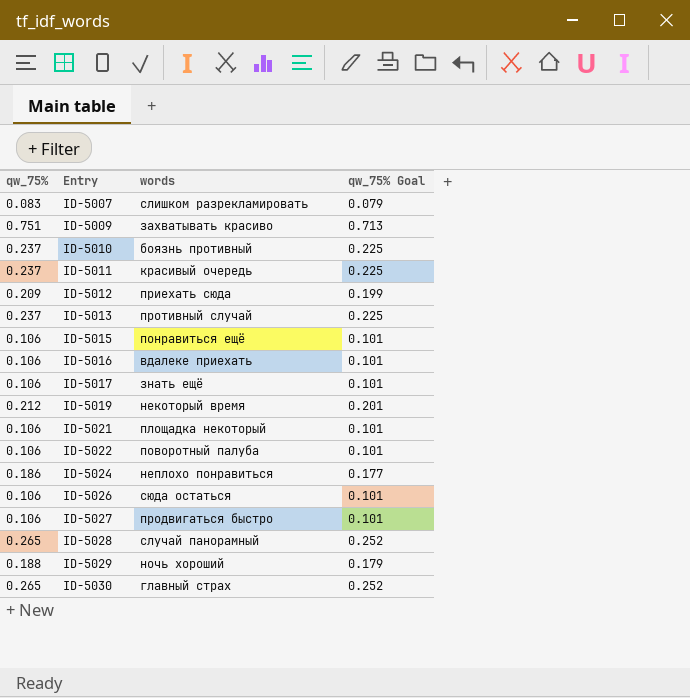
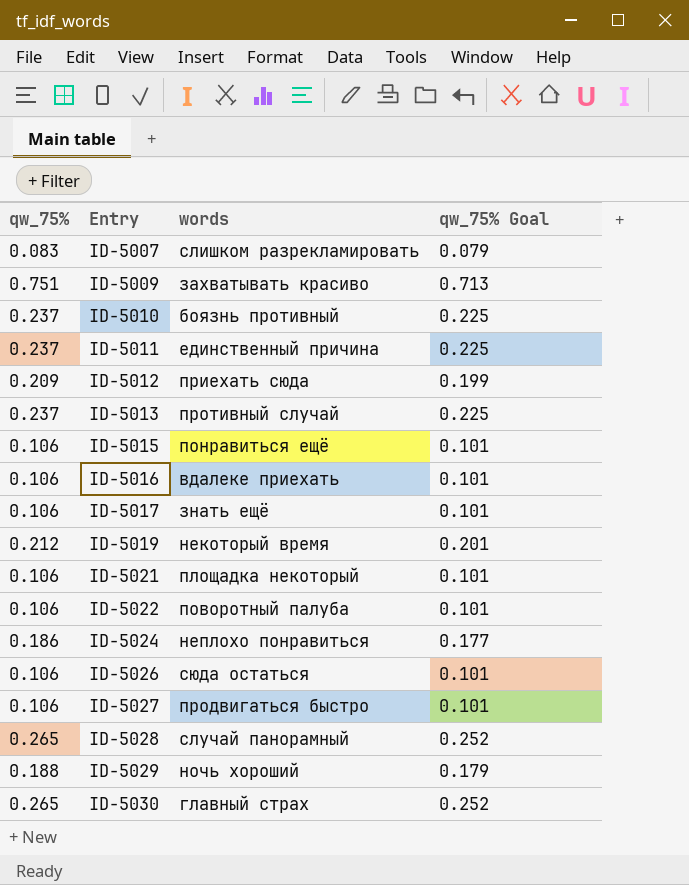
ID-5011 | words: красивый очередь -> единственный причина

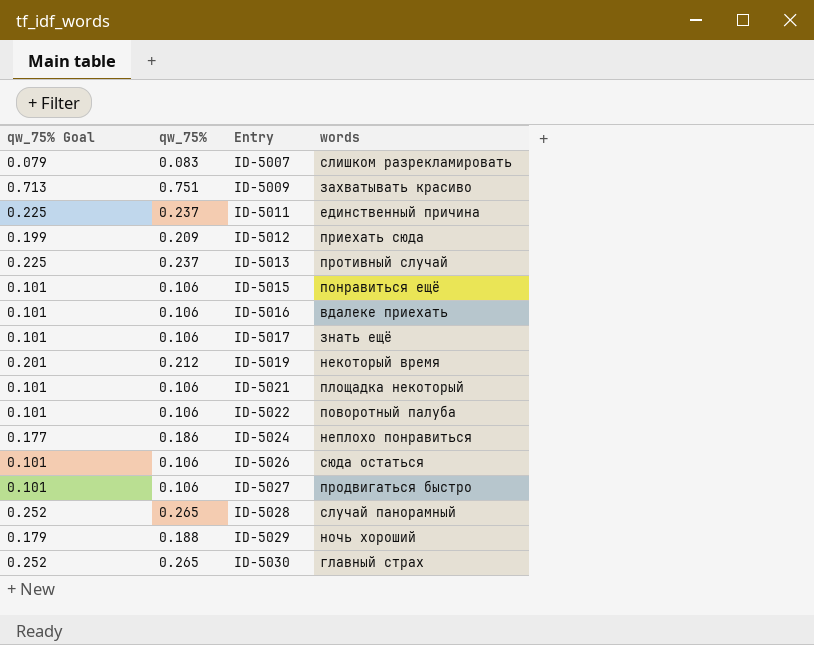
column qw_75% Goal | position: 4 -> 1
row ID-5010: 0.237 | боязнь противный | 0.225 -> none

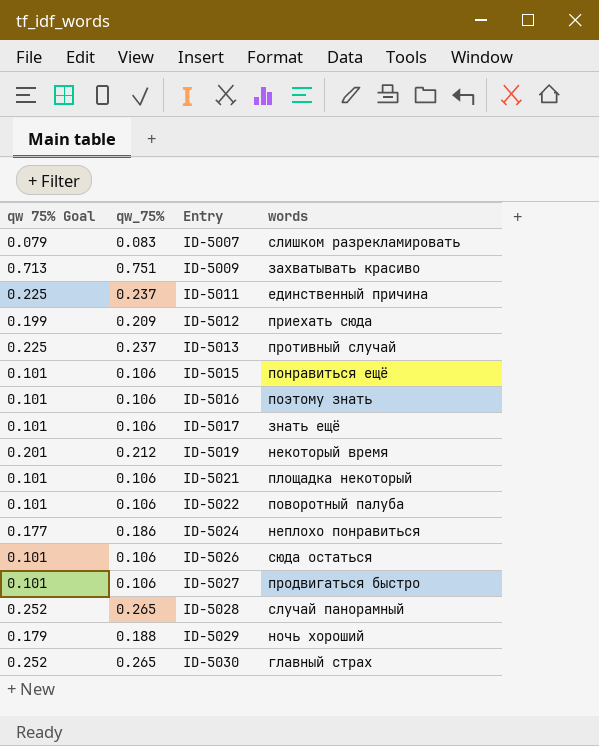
column name: qw_75% Goal -> qw 75% Goal
ID-5016 | words: вдалеке приехать -> поэтому знать

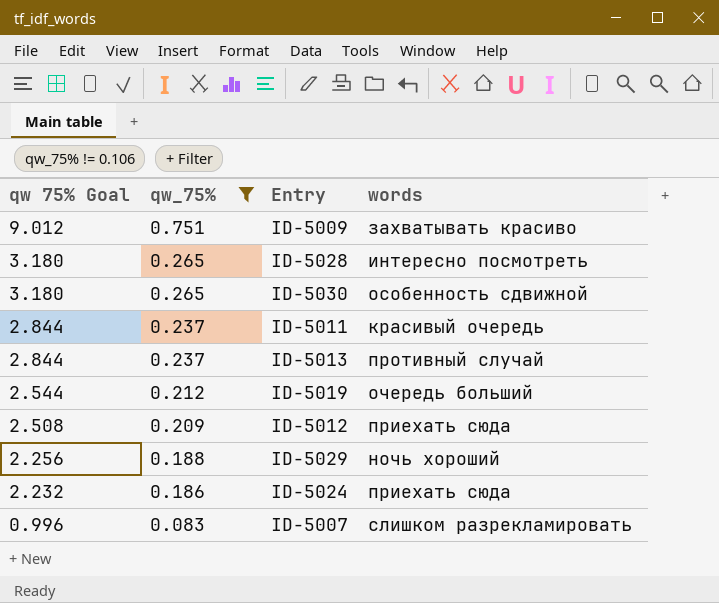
filter: none -> qw_75% != 0.106
row order: Entry ascending -> qw 75% Goal descending
column qw 75% Goal | formula: [qw_75%] * 0.95 -> [qw_75%] * 12
ID-5028 | words: случай панорамный -> интересно посмотреть
ID-5030 | words: главный страх -> особенность сдвижной
ID-5011 | words: единственный причина -> красивый очередь
ID-5019 | words: некоторый время -> очередь больший
ID-5024 | words: неплохо понравиться -> приехать сюда

